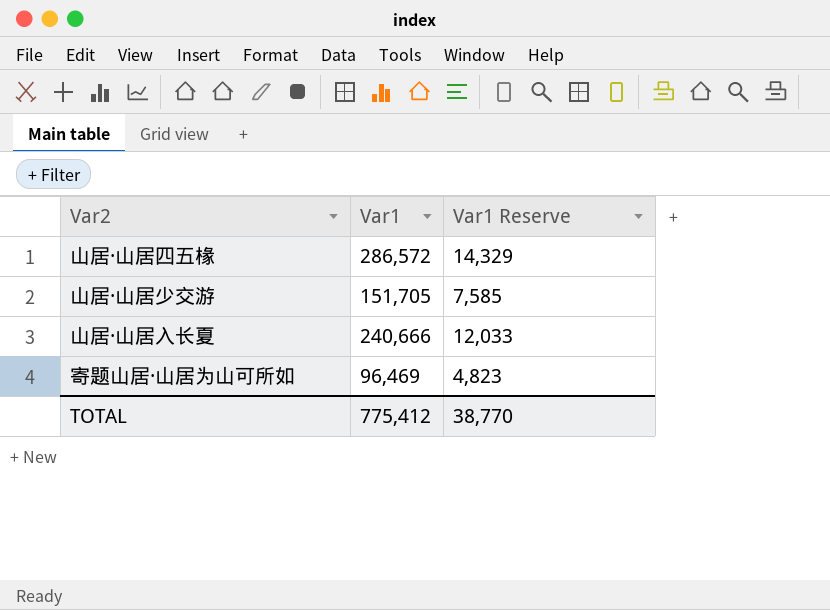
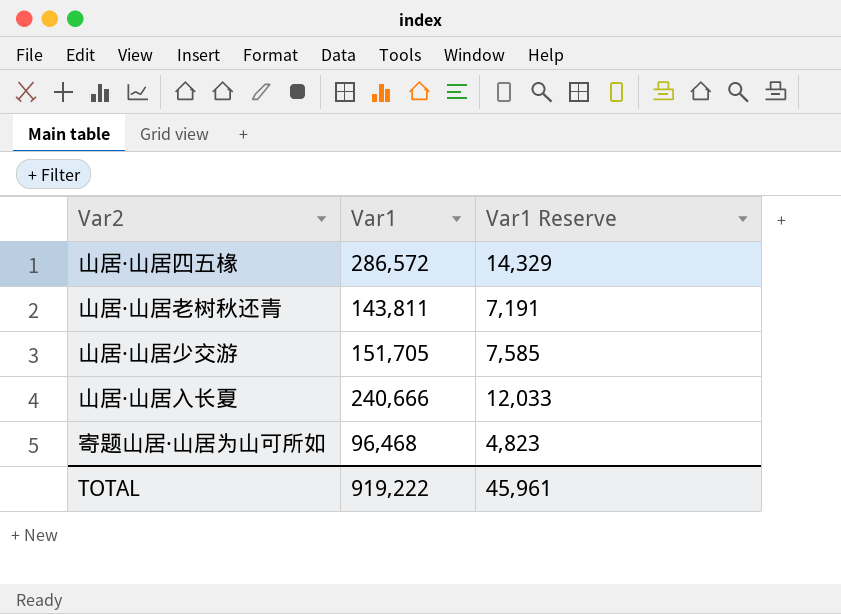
row 山居·山居老树秋还青: none -> 143,811 | 7,191
寄题山居·山居为山可所如 | Var1: 96,469 -> 96,468
TOTAL | Var1: 775,412 -> 919,222
TOTAL | Var1 Reserve: 38,770 -> 45,961

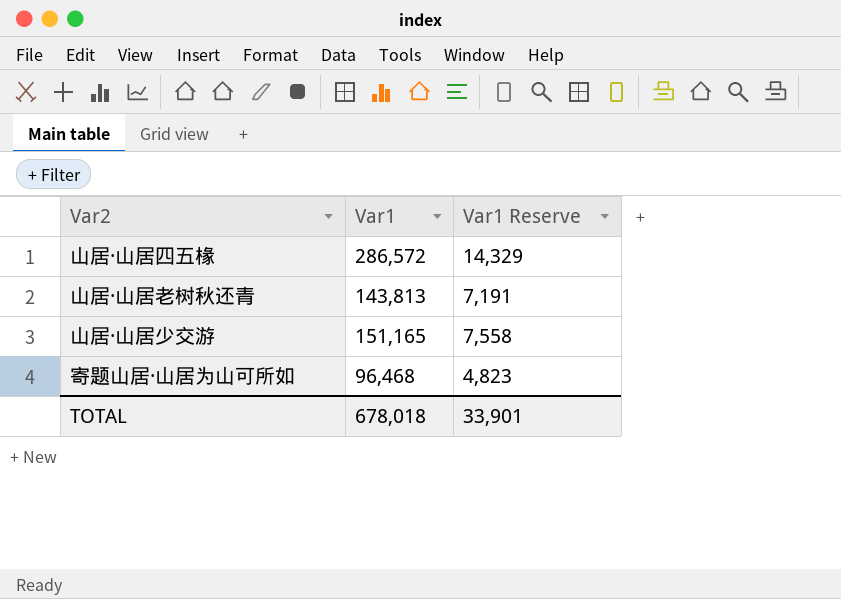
row 山居·山居入长夏: 240,666 | 12,033 -> none
山居·山居老树秋还青 | Var1: 143,811 -> 143,813
山居·山居少交游 | Var1: 151,705 -> 151,165
山居·山居少交游 | Var1 Reserve: 7,585 -> 7,558
TOTAL | Var1: 919,222 -> 678,018
TOTAL | Var1 Reserve: 45,961 -> 33,901

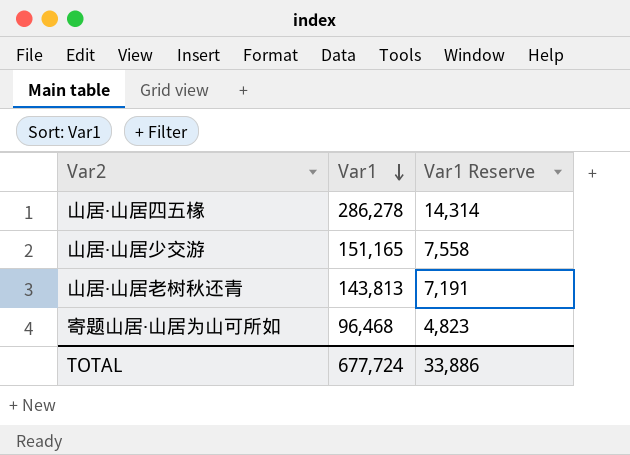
row order: none -> Var1 descending
山居·山居四五椽 | Var1: 286,572 -> 286,278
山居·山居四五椽 | Var1 Reserve: 14,329 -> 14,314
TOTAL | Var1: 678,018 -> 677,724
TOTAL | Var1 Reserve: 33,901 -> 33,886

